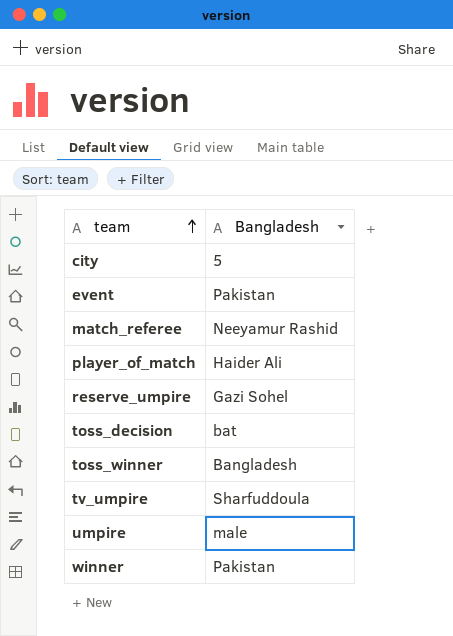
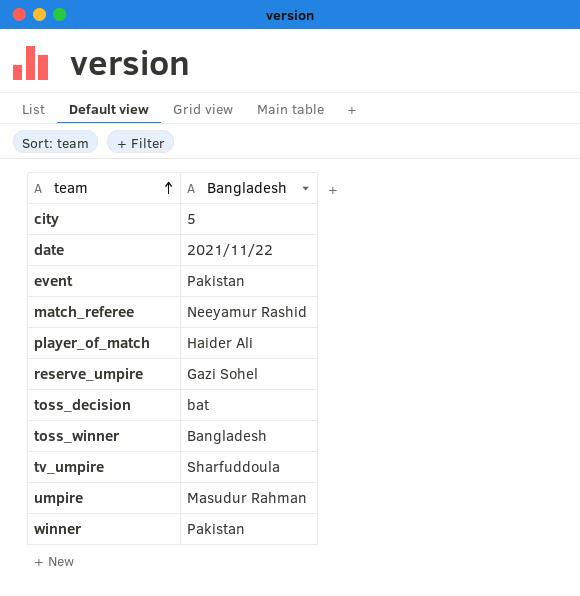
row date: none -> 2021/11/22
umpire | Bangladesh: male -> Masudur Rahman

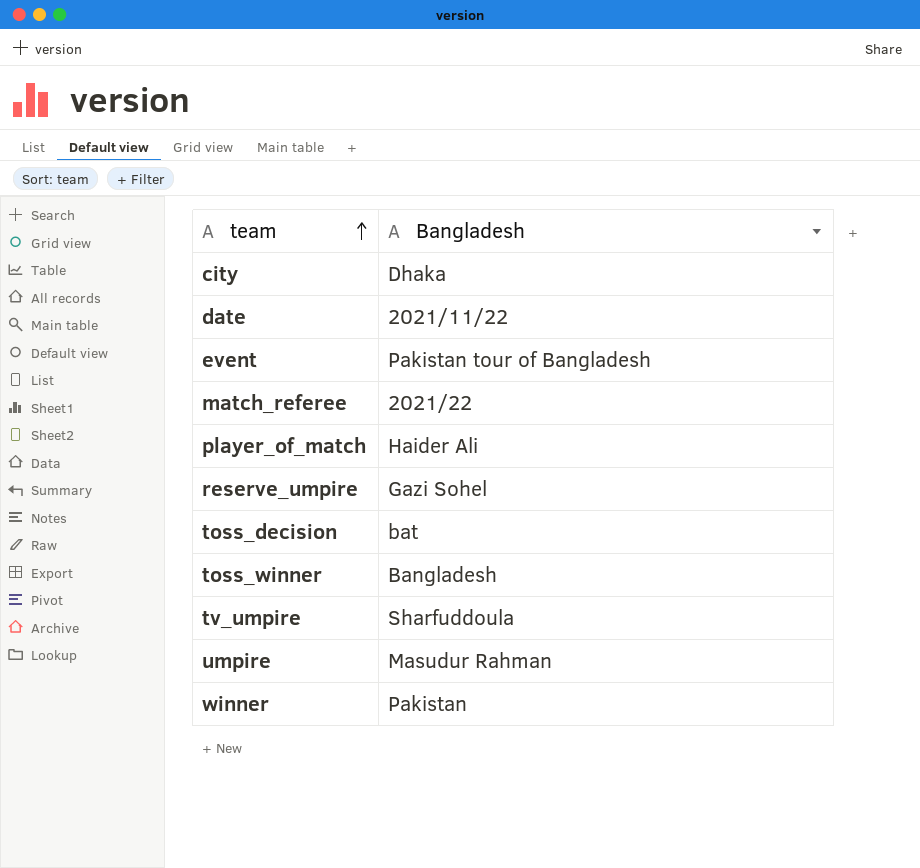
city | Bangladesh: 5 -> Dhaka
event | Bangladesh: Pakistan -> Pakistan tour of Bangladesh
match_referee | Bangladesh: Neeyamur Rashid -> 2021/22

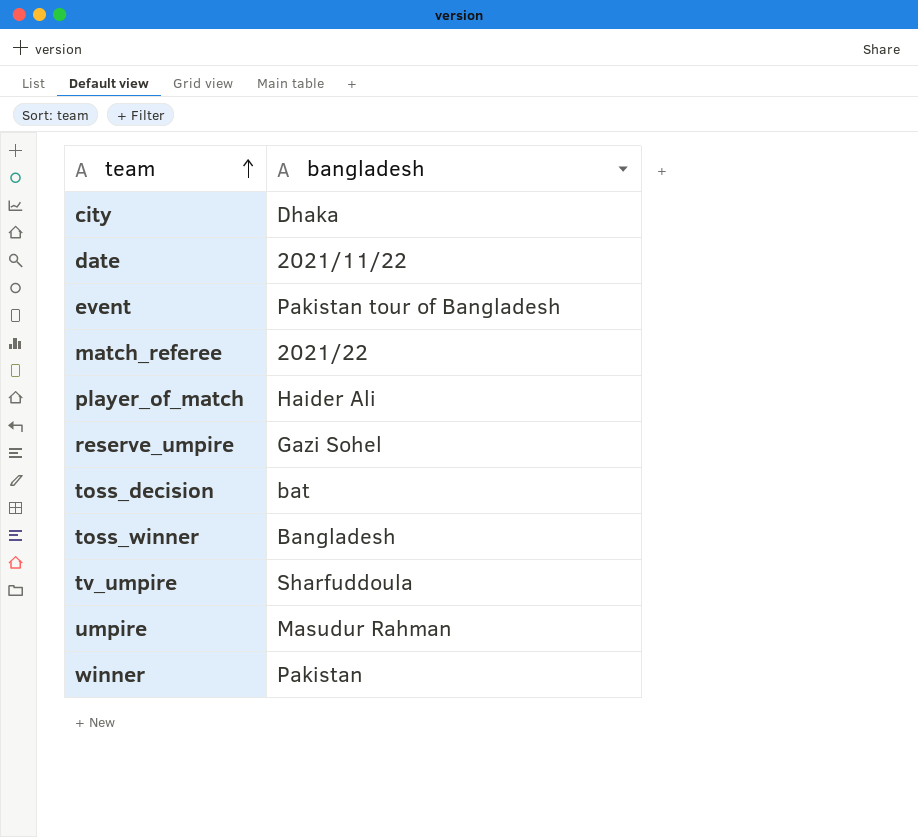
column name: Bangladesh -> bangladesh

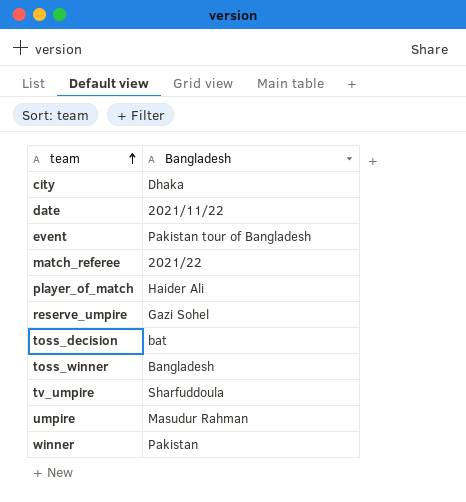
column name: bangladesh -> Bangladesh

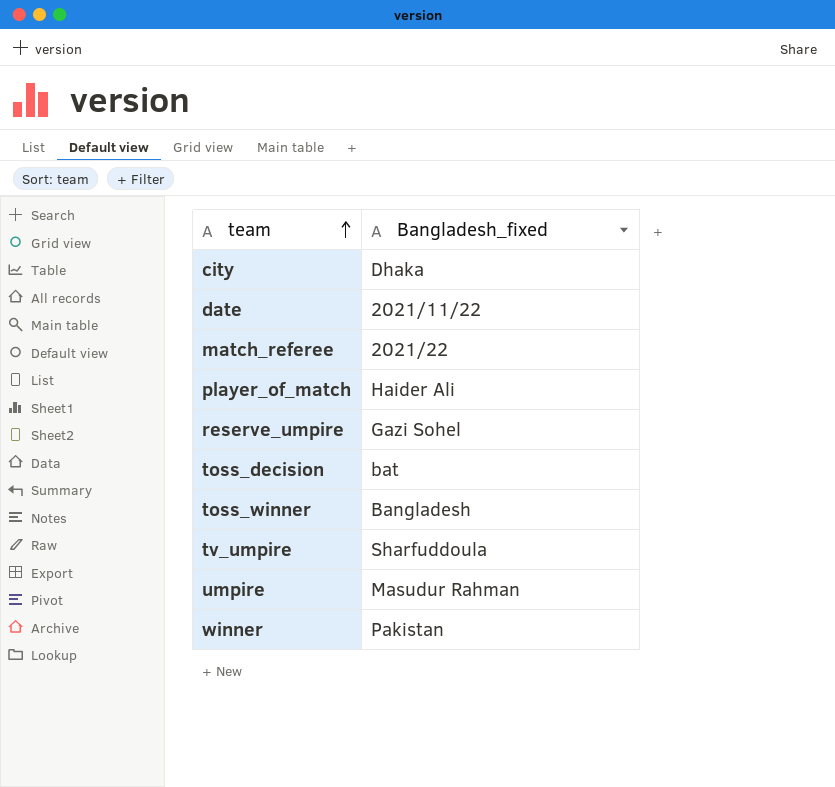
column name: Bangladesh -> Bangladesh_fixed
row event: Pakistan tour of Bangladesh -> none

